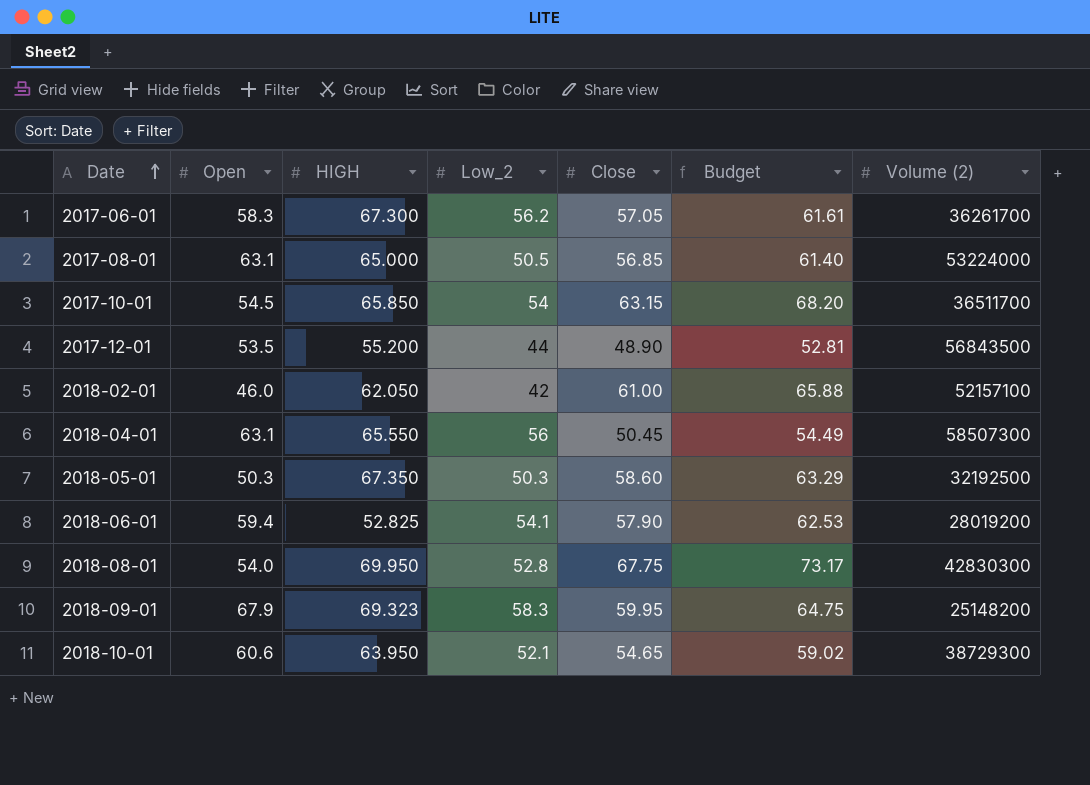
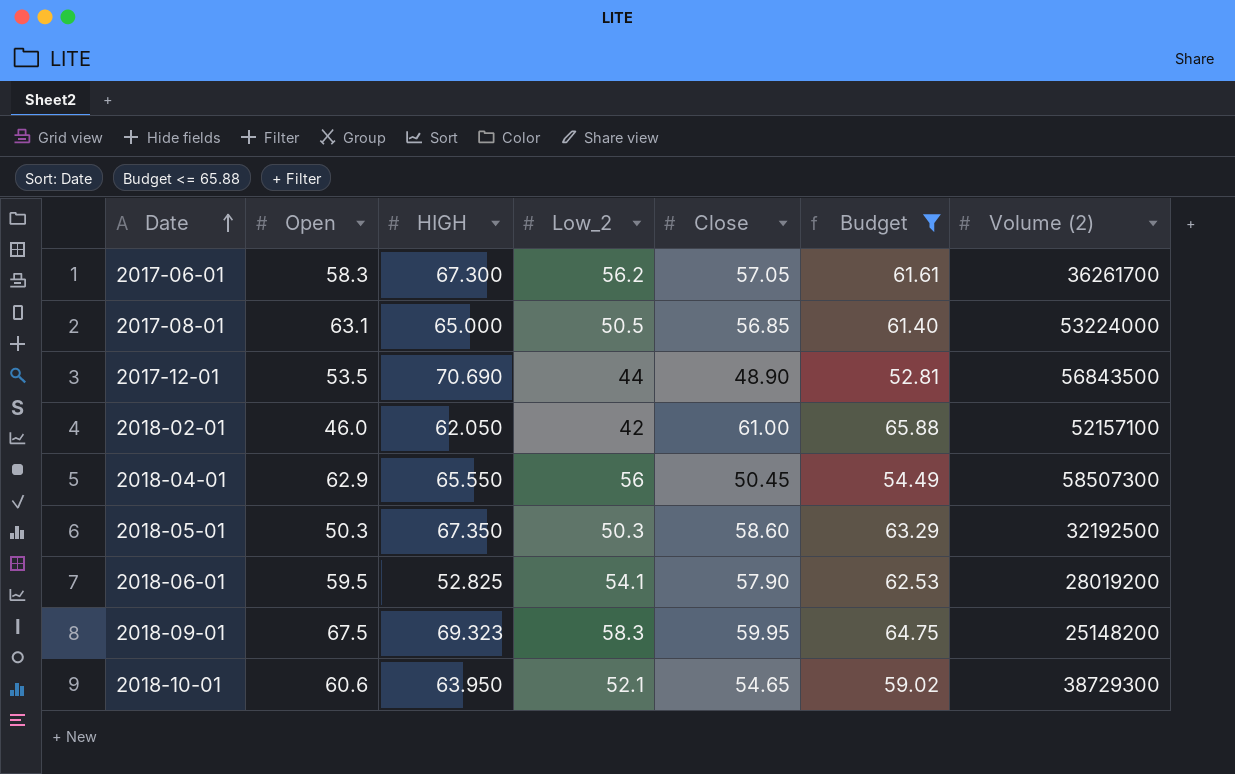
filter: none -> Budget <= 65.88
2017-12-01 | HIGH: 55.200 -> 70.690
2018-04-01 | Open: 63.1 -> 62.9
2018-06-01 | Open: 59.4 -> 59.5
2018-09-01 | Open: 67.9 -> 67.5

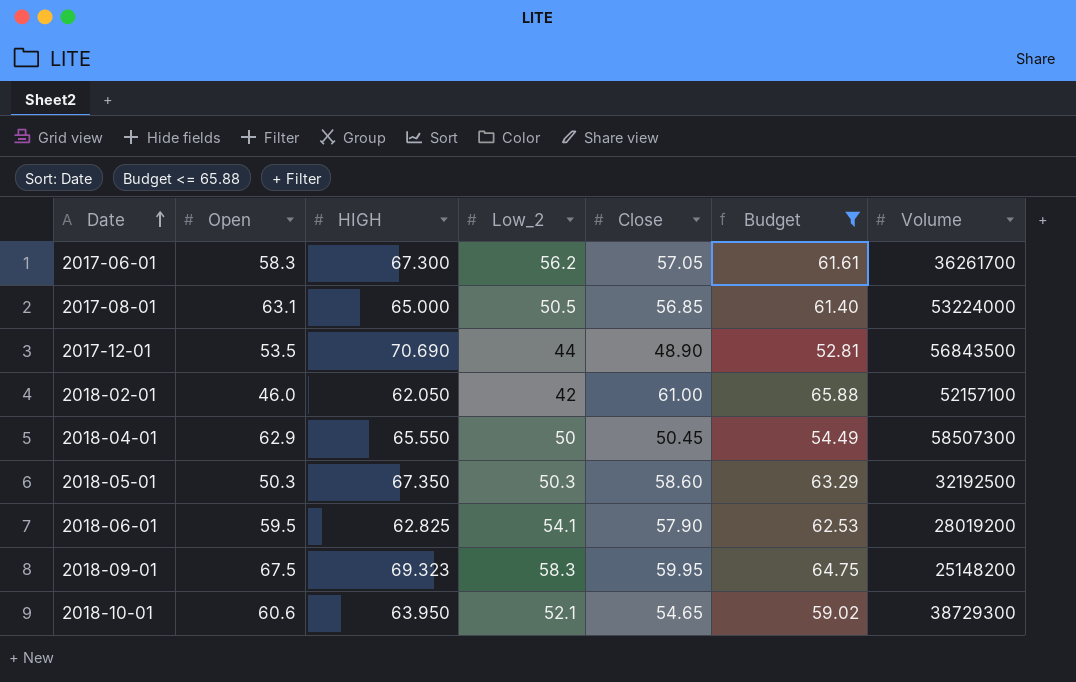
column name: Volume (2) -> Volume
2018-04-01 | Low_2: 56 -> 50
2018-06-01 | HIGH: 52.825 -> 62.825

